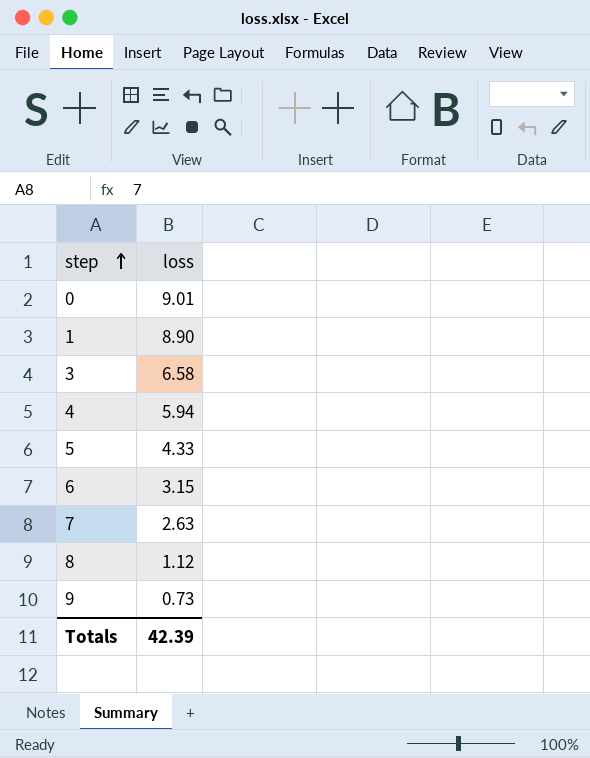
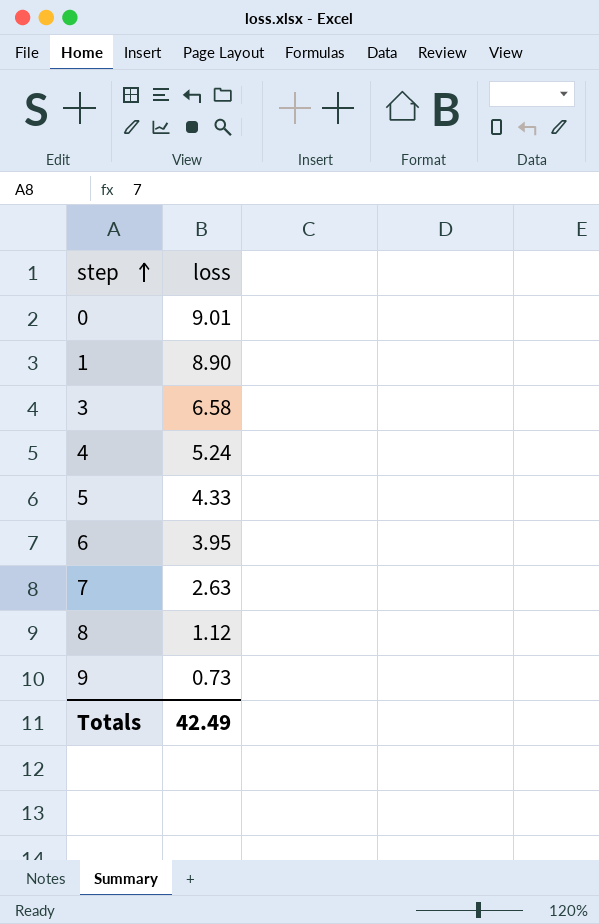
4 | loss: 5.94 -> 5.24
6 | loss: 3.15 -> 3.95
Totals | loss: 42.39 -> 42.49

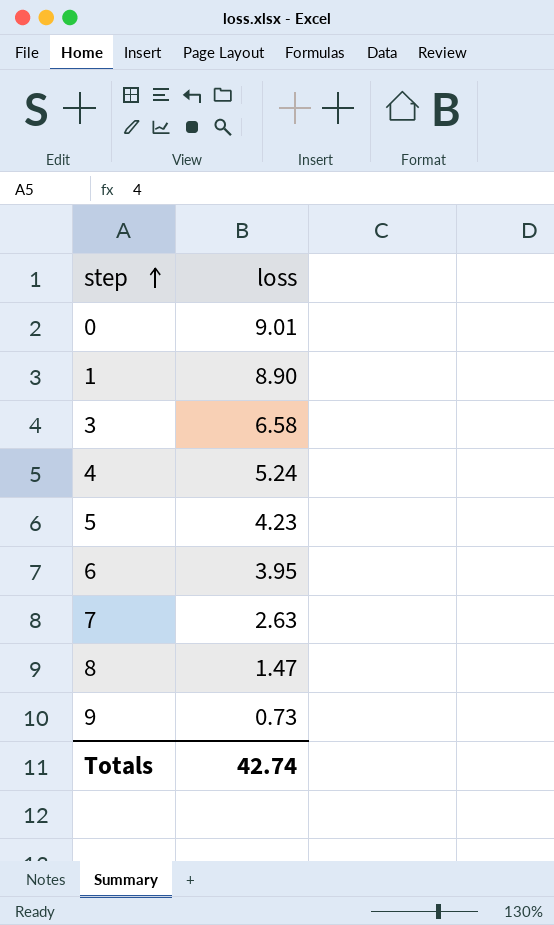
5 | loss: 4.33 -> 4.23
8 | loss: 1.12 -> 1.47
Totals | loss: 42.49 -> 42.74

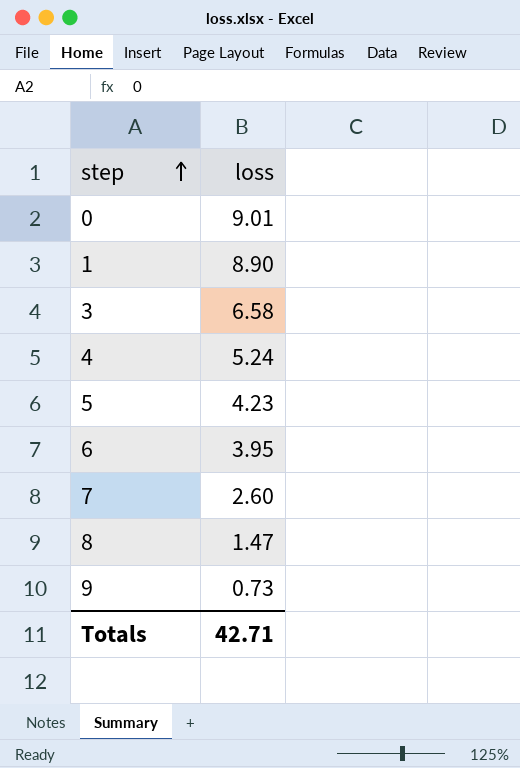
7 | loss: 2.63 -> 2.60
Totals | loss: 42.74 -> 42.71

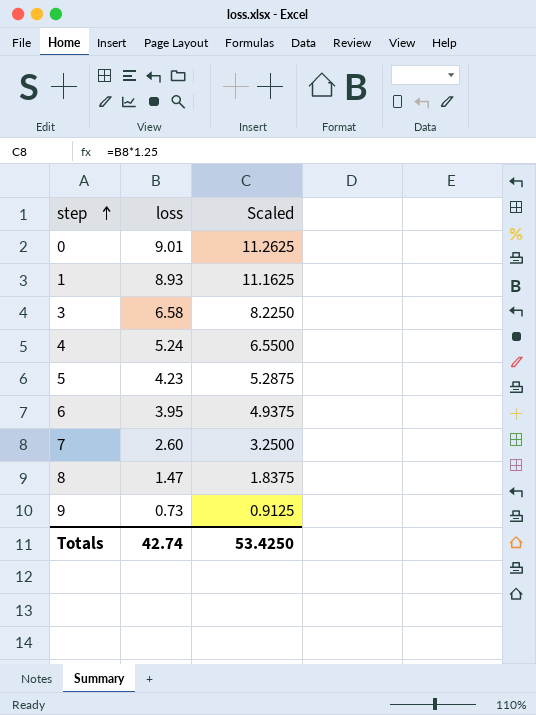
column Scaled | formula: none -> [loss] * 1.25
1 | loss: 8.90 -> 8.93
Totals | loss: 42.71 -> 42.74

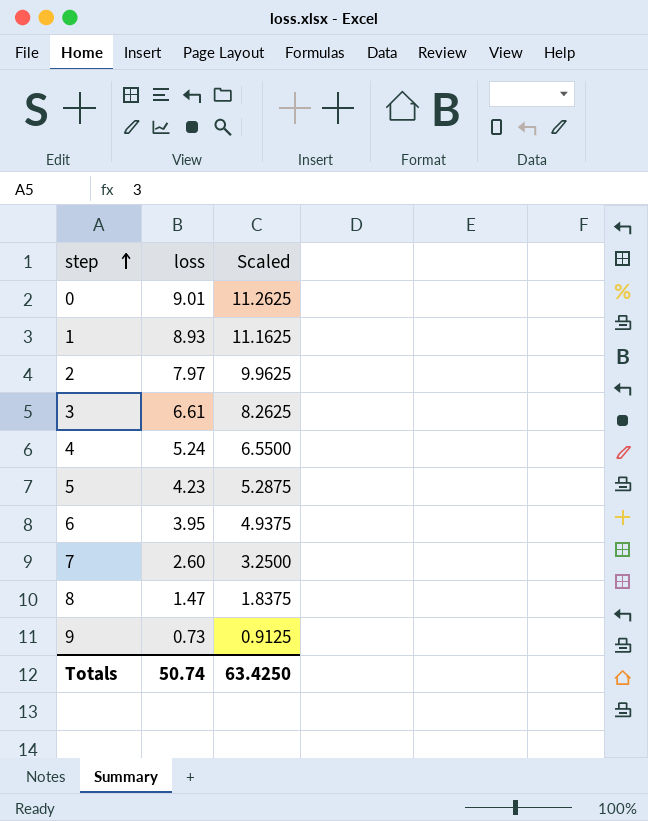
row 2: none -> 7.97 | 9.9625
3 | loss: 6.58 -> 6.61
3 | Scaled: 8.2250 -> 8.2625
Totals | loss: 42.74 -> 50.74
Totals | Scaled: 53.4250 -> 63.4250

